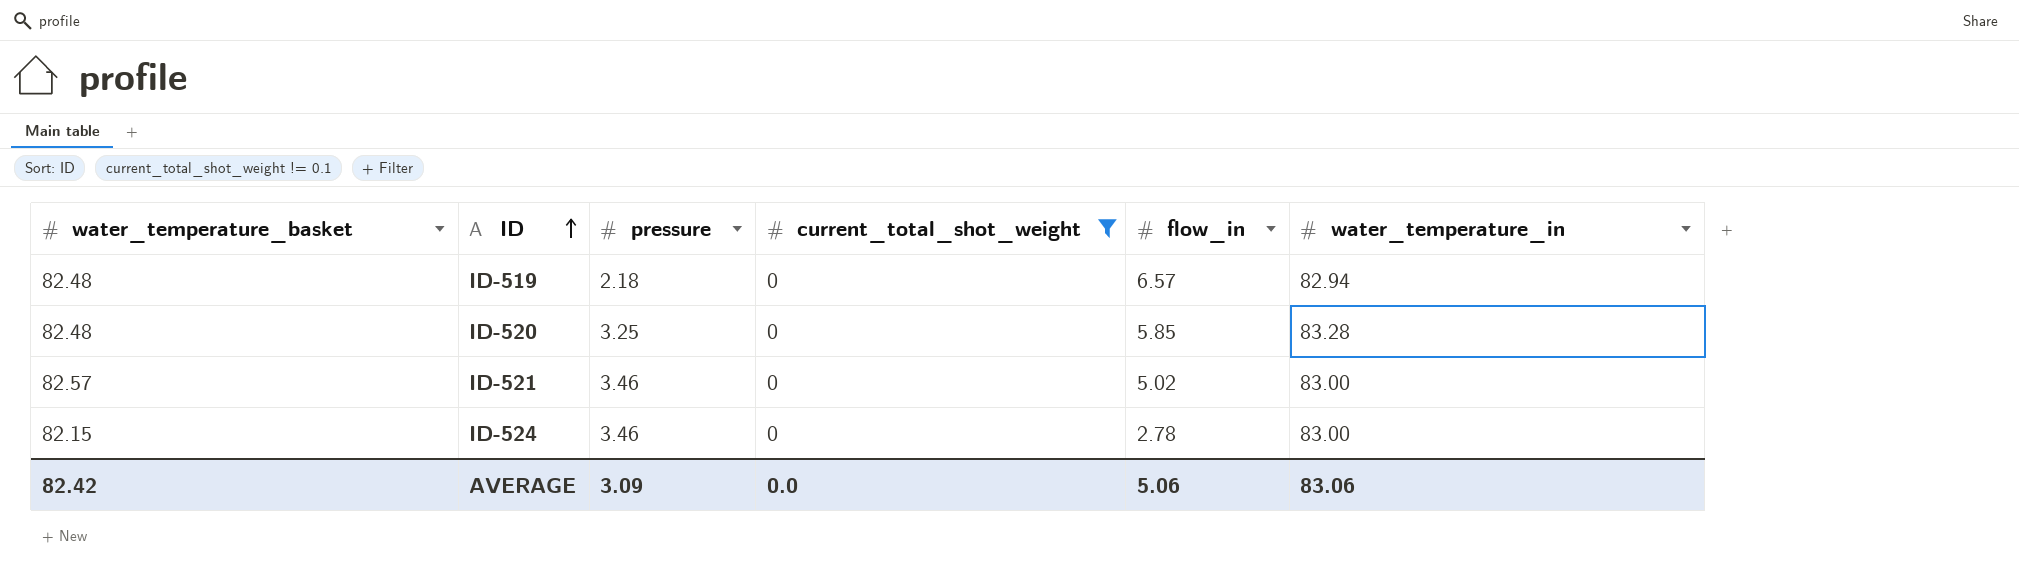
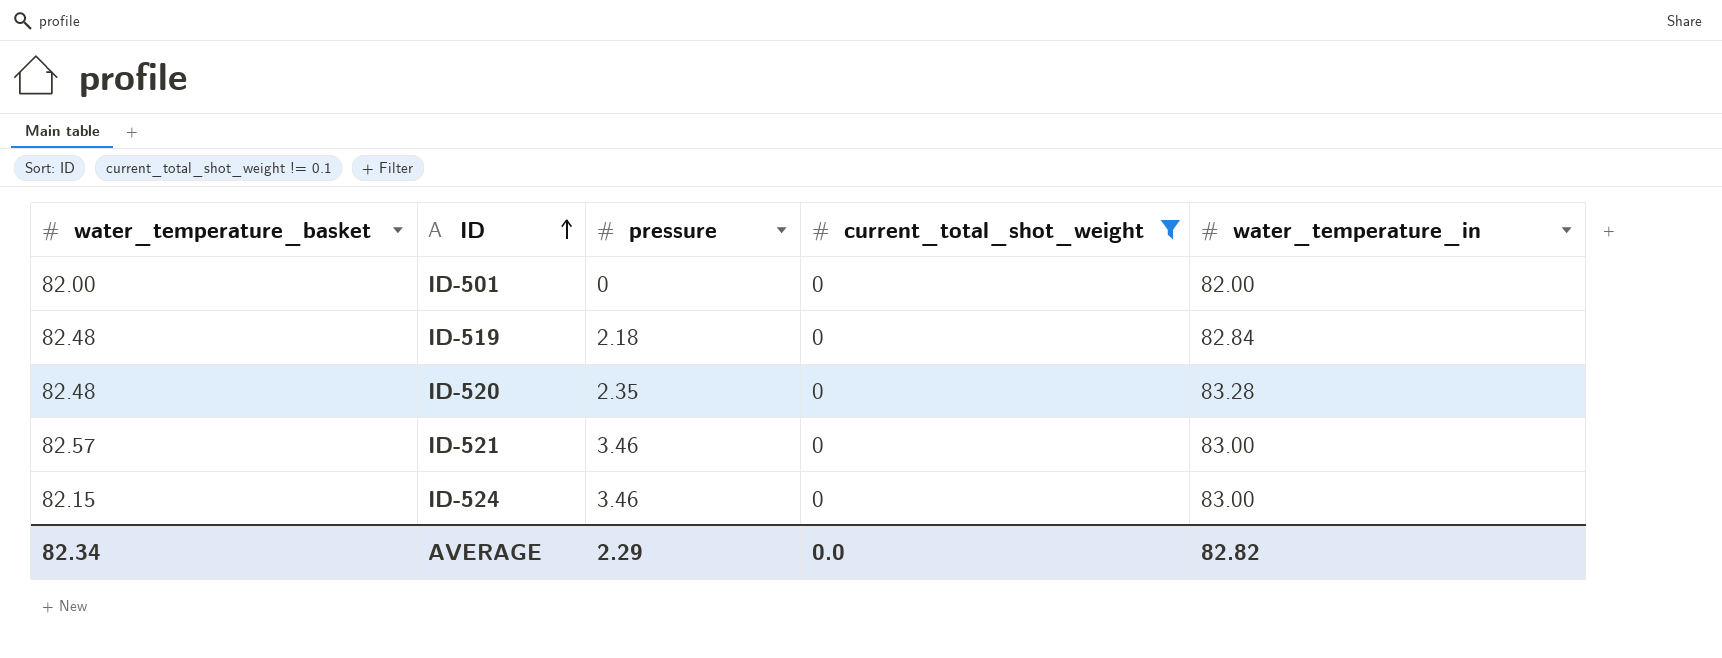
column flow_in | position: 5 -> none
row ID-501: none -> 82.00 | 0 | 0 | 82.00
ID-519 | water_temperature_in: 82.94 -> 82.84
ID-520 | pressure: 3.25 -> 2.35
AVERAGE | water_temperature_basket: 82.42 -> 82.34
AVERAGE | pressure: 3.09 -> 2.29
AVERAGE | water_temperature_in: 83.06 -> 82.82

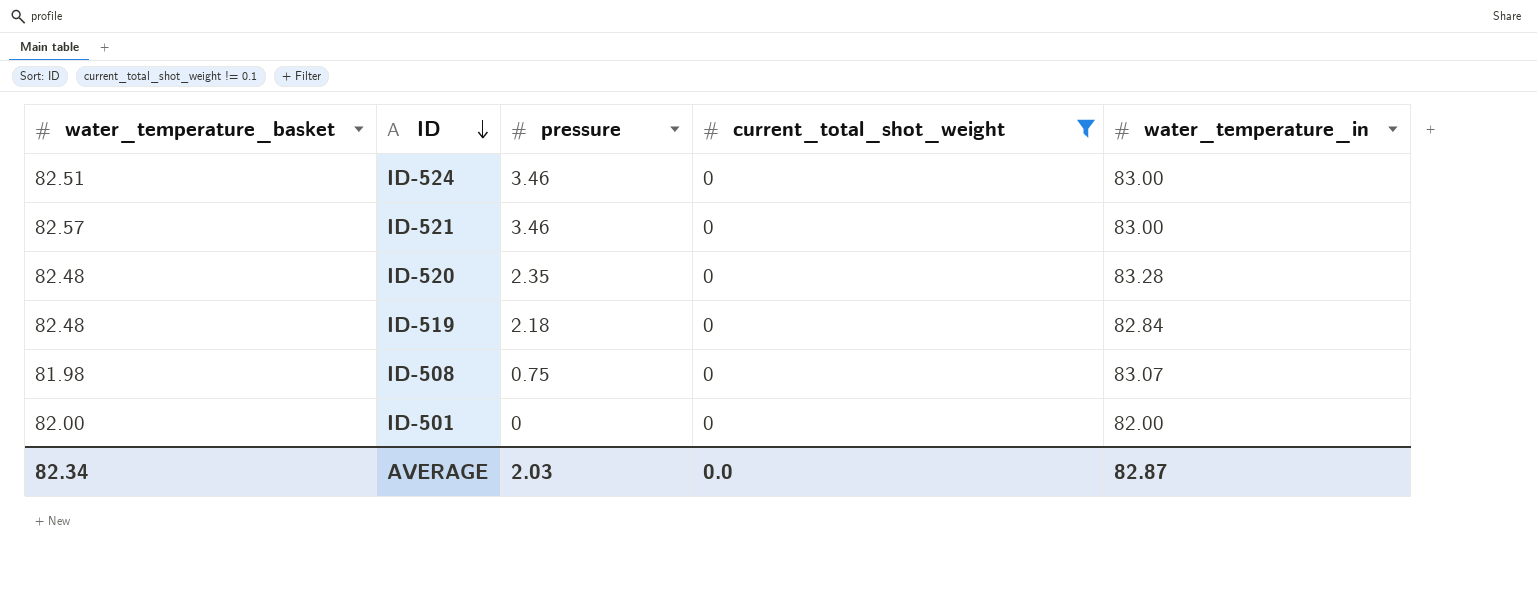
row order: ID ascending -> ID descending
ID-524 | water_temperature_basket: 82.15 -> 82.51
row ID-508: none -> 81.98 | 0.75 | 0 | 83.07
AVERAGE | pressure: 2.29 -> 2.03
AVERAGE | water_temperature_in: 82.82 -> 82.87

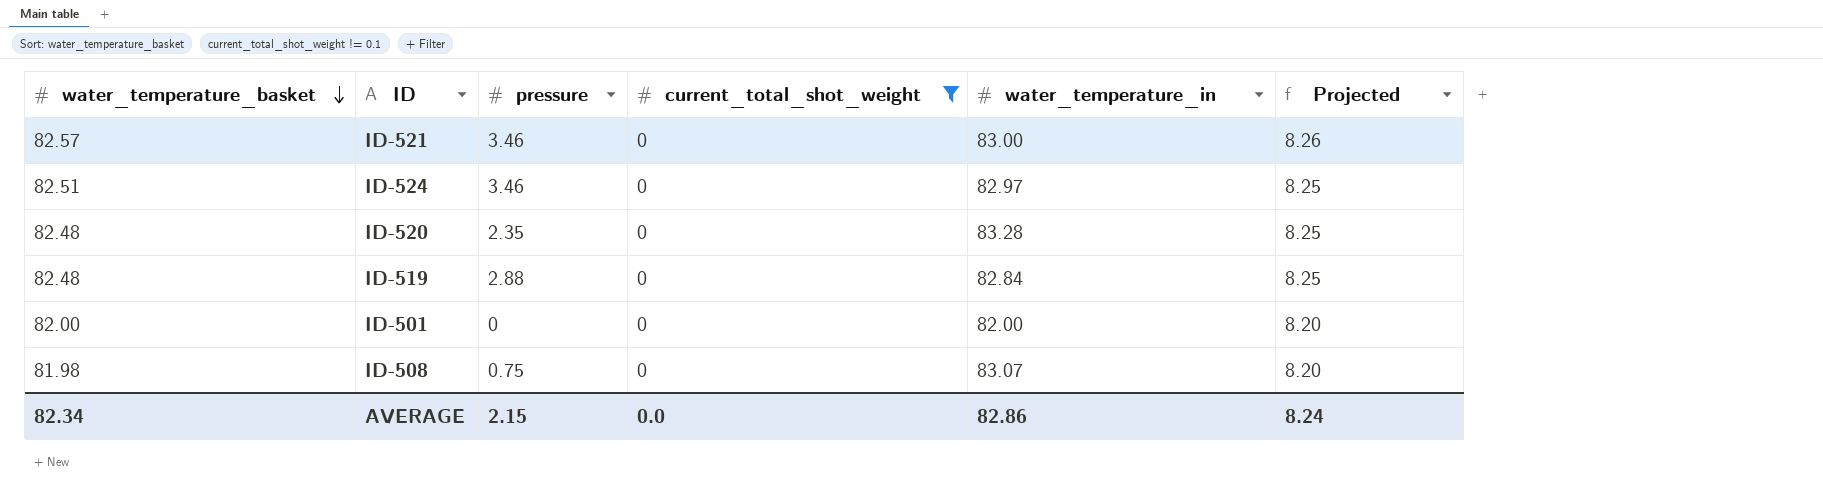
row order: ID descending -> water_temperature_basket descending
column Projected | formula: none -> [water_temperature_basket] * 0.1
ID-524 | water_temperature_in: 83.00 -> 82.97
ID-519 | pressure: 2.18 -> 2.88
AVERAGE | pressure: 2.03 -> 2.15
AVERAGE | water_temperature_in: 82.87 -> 82.86

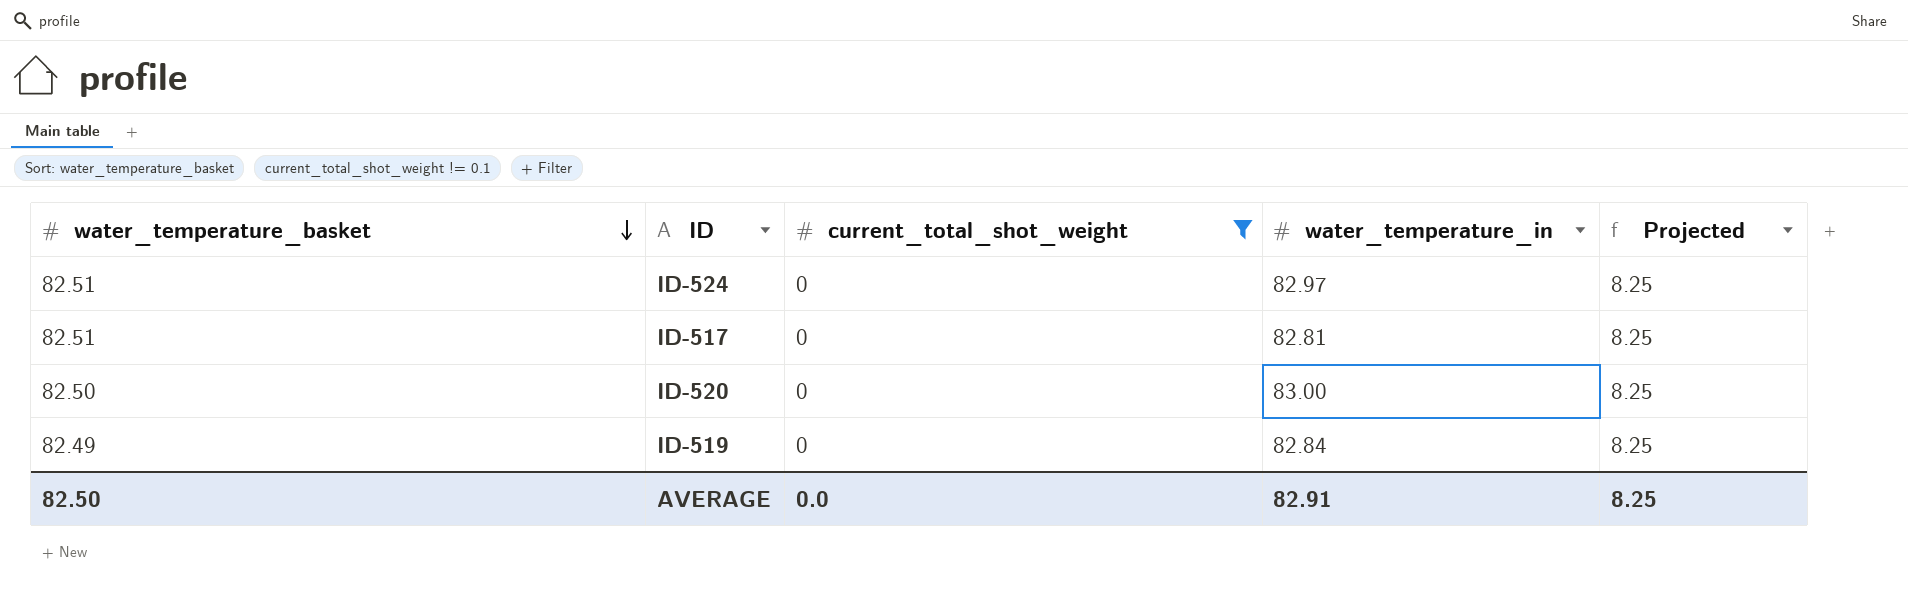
column pressure | position: 3 -> none
row ID-521: 82.57 | 3.46 | 0 | 83.00 | 8.26 -> none
row ID-501: 82.00 | 0 | 0 | 82.00 | 8.20 -> none
row ID-508: 81.98 | 0.75 | 0 | 83.07 | 8.20 -> none
row ID-517: none -> 82.51 | 0 | 82.81 | 8.25
ID-520 | water_temperature_basket: 82.48 -> 82.50
ID-520 | water_temperature_in: 83.28 -> 83.00
ID-519 | water_temperature_basket: 82.48 -> 82.49
AVERAGE | water_temperature_basket: 82.34 -> 82.50
AVERAGE | water_temperature_in: 82.86 -> 82.91
AVERAGE | Projected: 8.24 -> 8.25

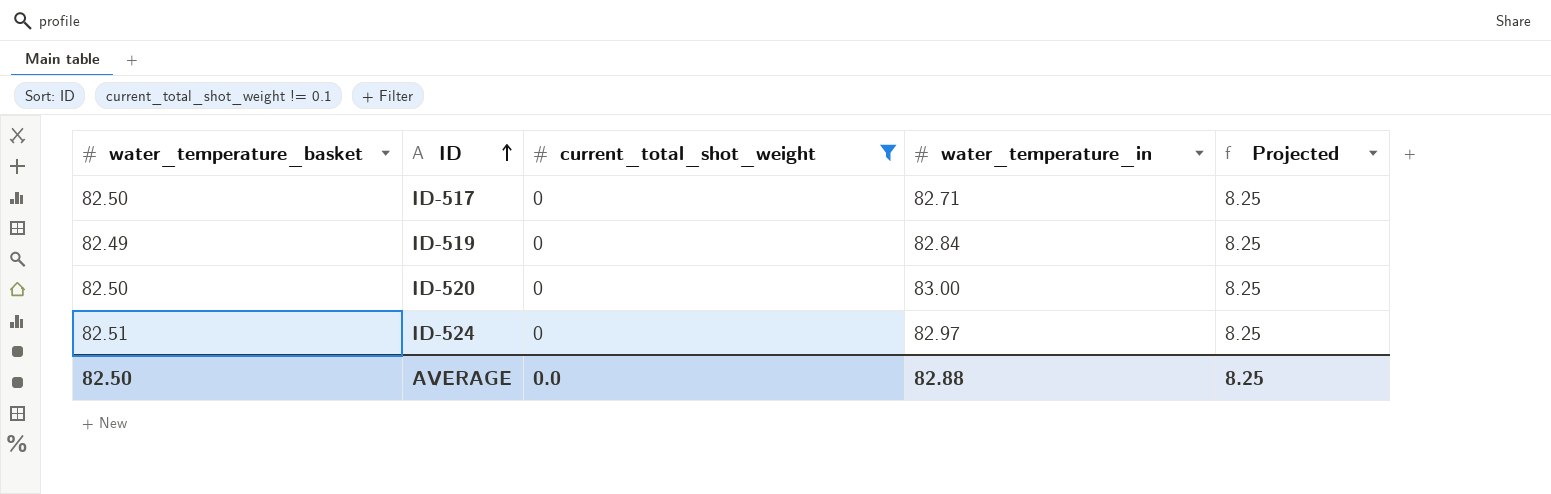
row order: water_temperature_basket descending -> ID ascending
ID-517 | water_temperature_basket: 82.51 -> 82.50
ID-517 | water_temperature_in: 82.81 -> 82.71
AVERAGE | water_temperature_in: 82.91 -> 82.88

